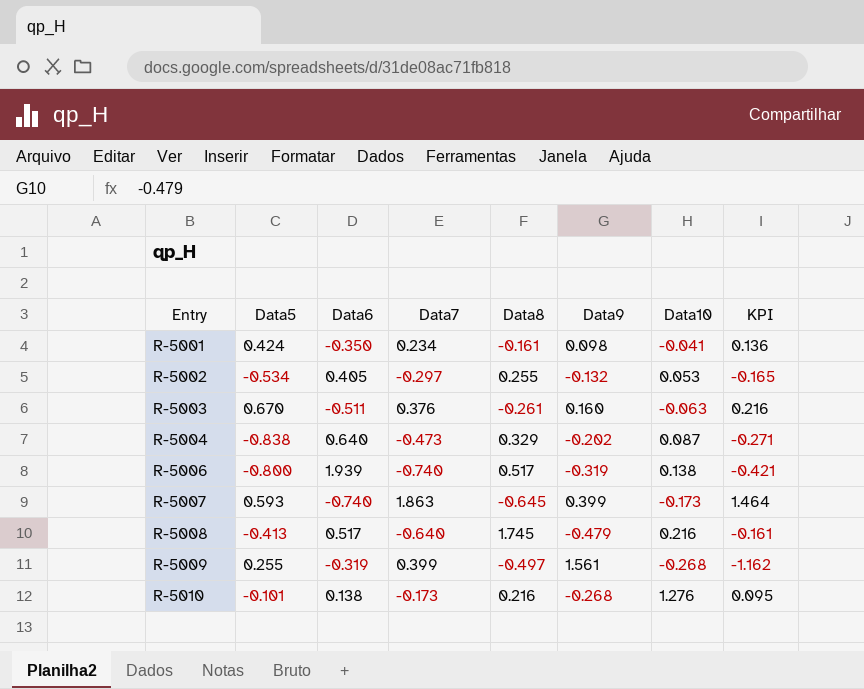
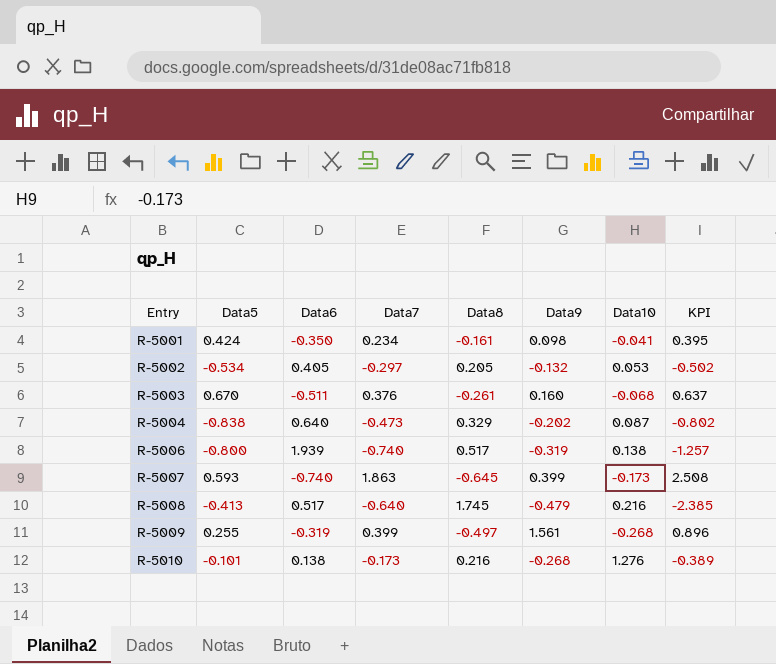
column KPI | formula: [Data7] - [Data9] -> [Data7] - [Data8]
R-5002 | Data8: 0.255 -> 0.205
R-5003 | Data10: -0.063 -> -0.068

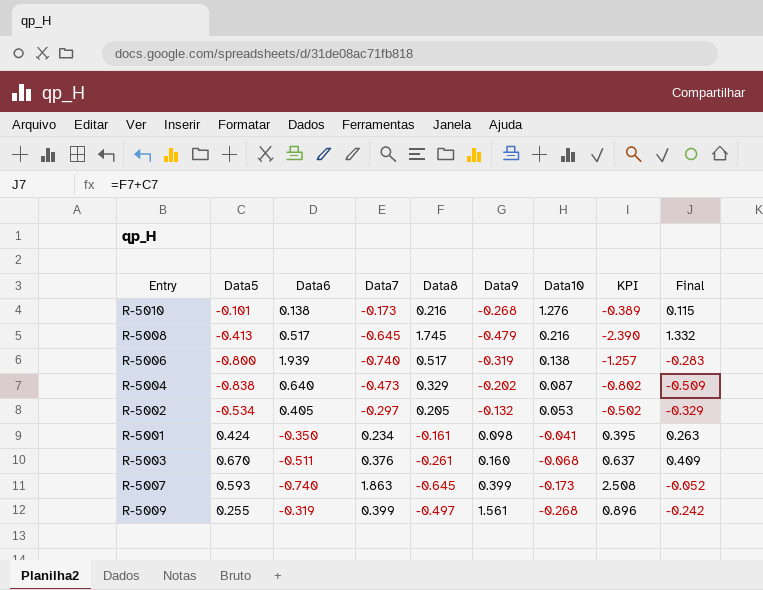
row order: Entry ascending -> Data10 descending
column Final | formula: none -> [Data5] + [Data8]
R-5008 | Data7: -0.640 -> -0.645
R-5008 | KPI: -2.385 -> -2.390

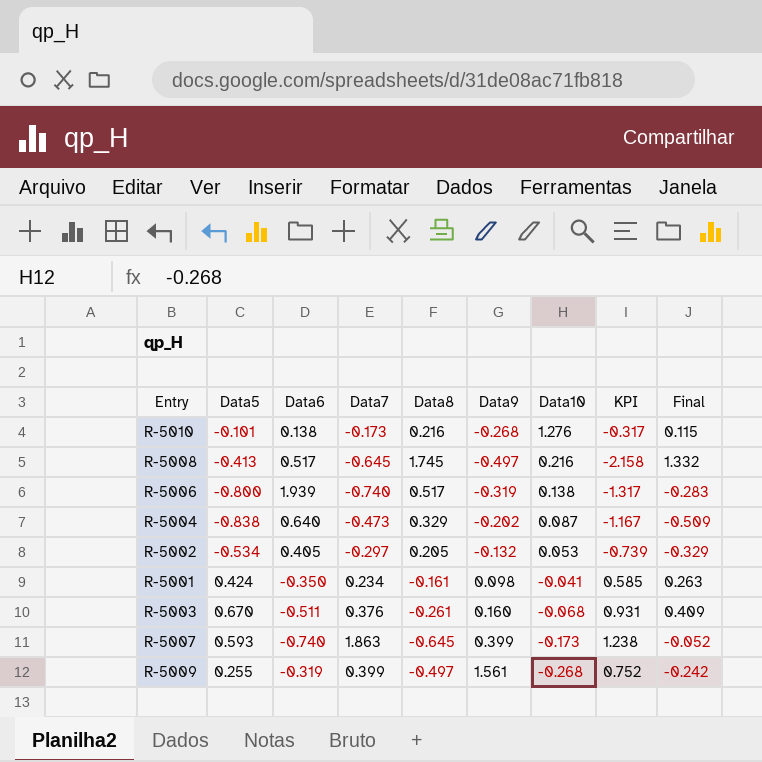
column KPI | formula: [Data7] - [Data8] -> [Data5] - [Data8]
R-5008 | Data9: -0.479 -> -0.497

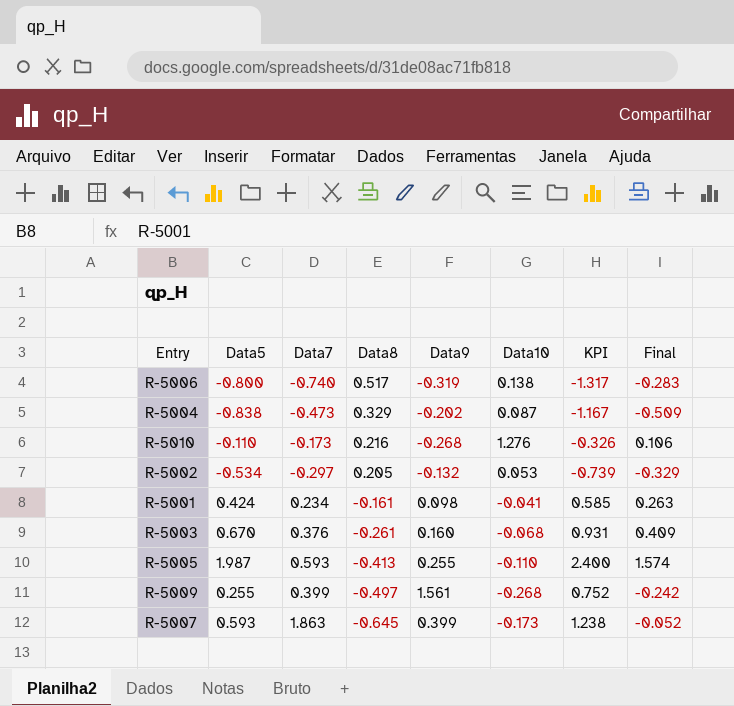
row order: Data10 descending -> Data8 descending
column Data6 | position: 3 -> none
row R-5008: -0.413 | 0.517 | -0.645 | 1.745 | -0.497 | 0.216 | -2.158 | 1.332 -> none
R-5010 | Data5: -0.101 -> -0.110
R-5010 | KPI: -0.317 -> -0.326
R-5010 | Final: 0.115 -> 0.106
row R-5005: none -> 1.987 | 0.593 | -0.413 | 0.255 | -0.110 | 2.400 | 1.574

